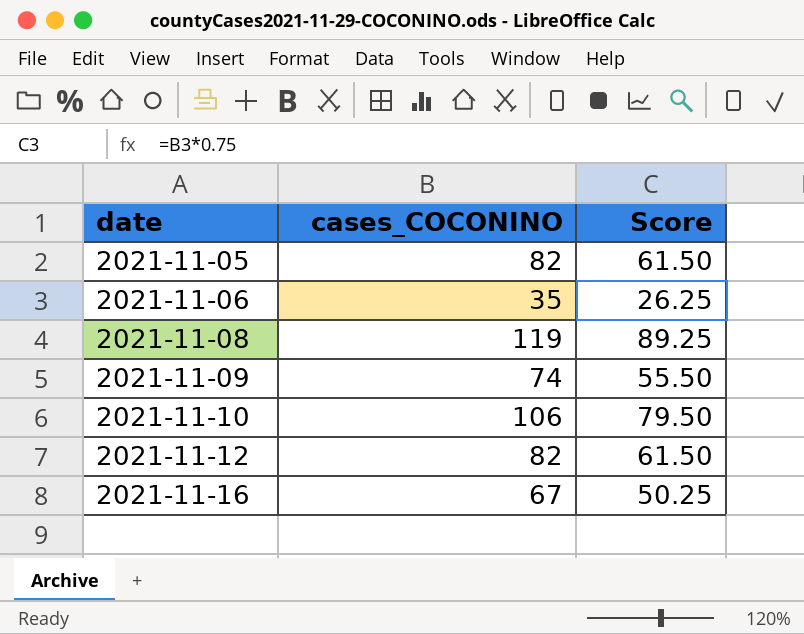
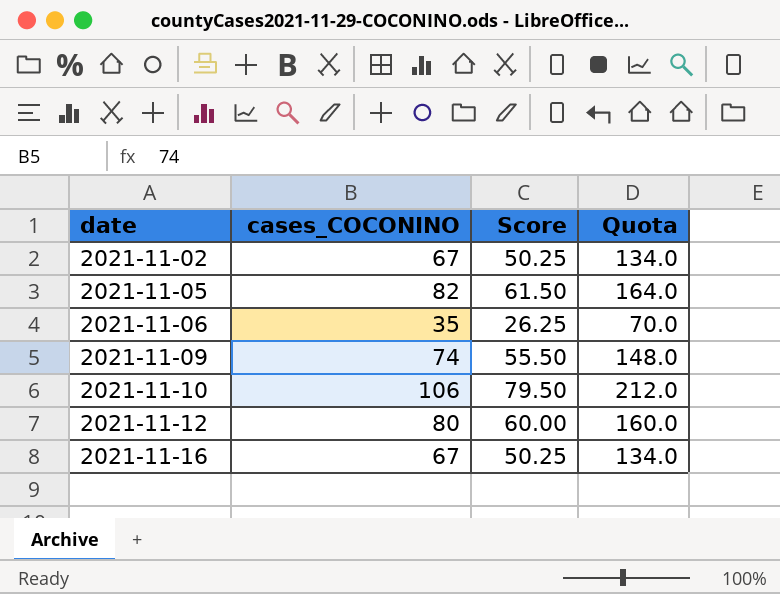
column Quota | formula: none -> [cases_COCONINO] * 2
row 2021-11-08: 119 | 89.25 -> none
row 2021-11-02: none -> 67 | 50.25 | 134.0
2021-11-12 | cases_COCONINO: 82 -> 80
2021-11-12 | Score: 61.50 -> 60.00

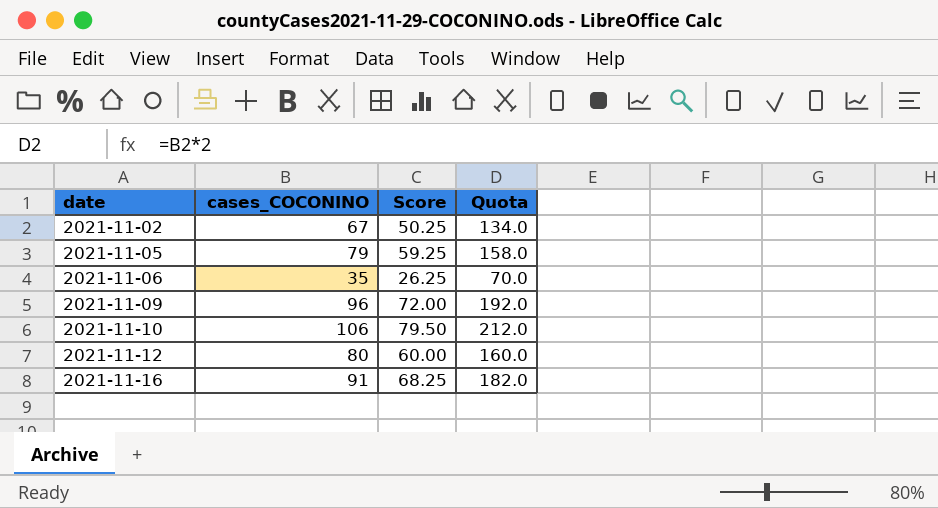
2021-11-05 | cases_COCONINO: 82 -> 79
2021-11-05 | Score: 61.50 -> 59.25
2021-11-05 | Quota: 164.0 -> 158.0
2021-11-09 | cases_COCONINO: 74 -> 96
2021-11-09 | Score: 55.50 -> 72.00
2021-11-09 | Quota: 148.0 -> 192.0
2021-11-16 | cases_COCONINO: 67 -> 91
2021-11-16 | Score: 50.25 -> 68.25
2021-11-16 | Quota: 134.0 -> 182.0

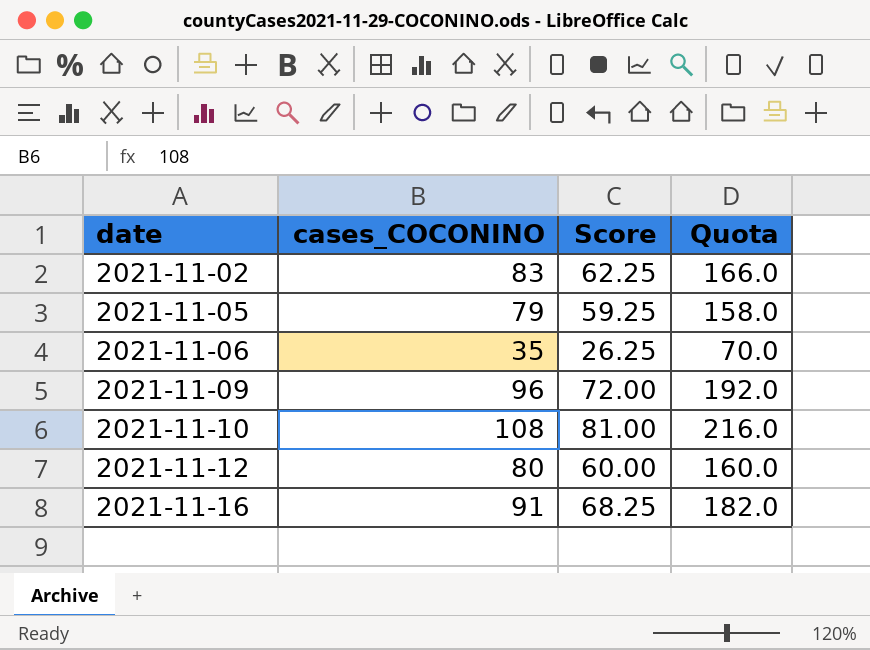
2021-11-02 | cases_COCONINO: 67 -> 83
2021-11-02 | Score: 50.25 -> 62.25
2021-11-02 | Quota: 134.0 -> 166.0
2021-11-10 | cases_COCONINO: 106 -> 108
2021-11-10 | Score: 79.50 -> 81.00
2021-11-10 | Quota: 212.0 -> 216.0

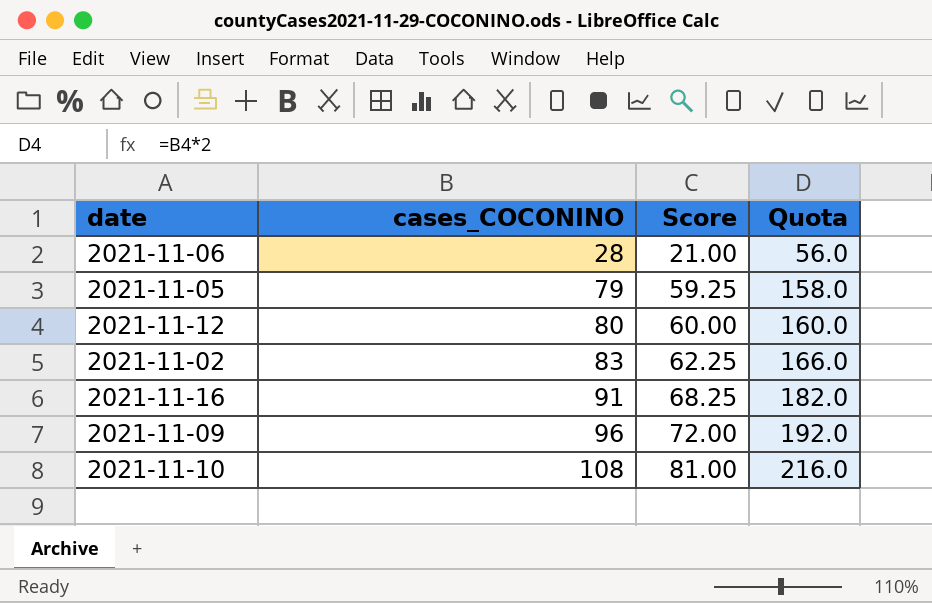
row order: date ascending -> cases_COCONINO ascending
2021-11-06 | cases_COCONINO: 35 -> 28
2021-11-06 | Score: 26.25 -> 21.00
2021-11-06 | Quota: 70.0 -> 56.0

